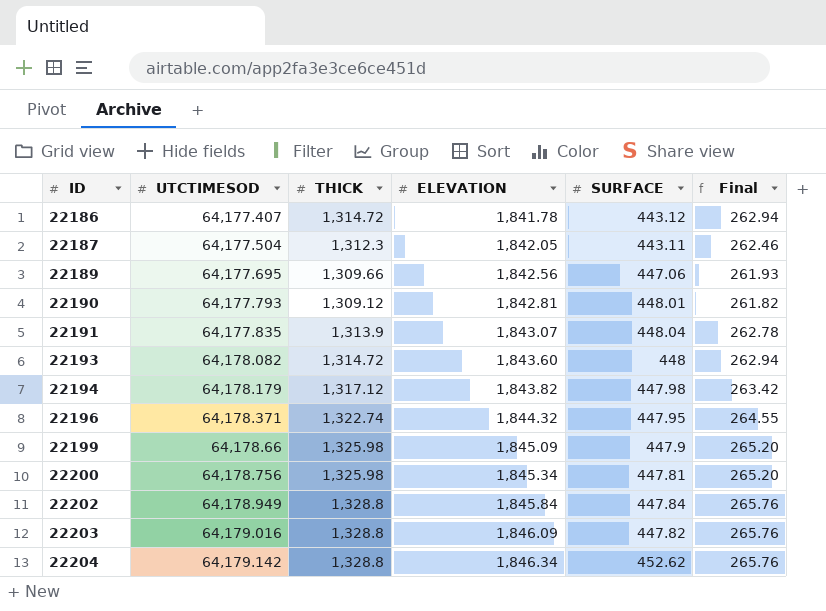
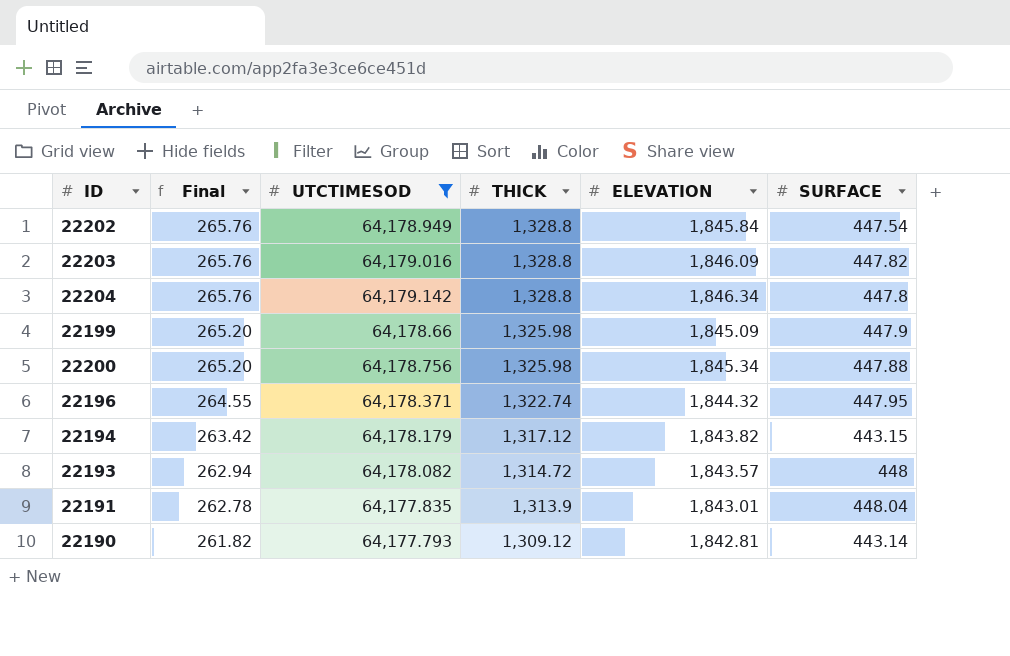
filter: none -> UTCTIMESOD >= 64,177.793
row order: ID ascending -> Final descending
column Final | position: 6 -> 2
22202 | SURFACE: 447.84 -> 447.54
22204 | SURFACE: 452.62 -> 447.8
22200 | SURFACE: 447.81 -> 447.88
22194 | SURFACE: 447.98 -> 443.15
22193 | ELEVATION: 1,843.60 -> 1,843.57
22191 | ELEVATION: 1,843.07 -> 1,843.01
22190 | SURFACE: 448.01 -> 443.14

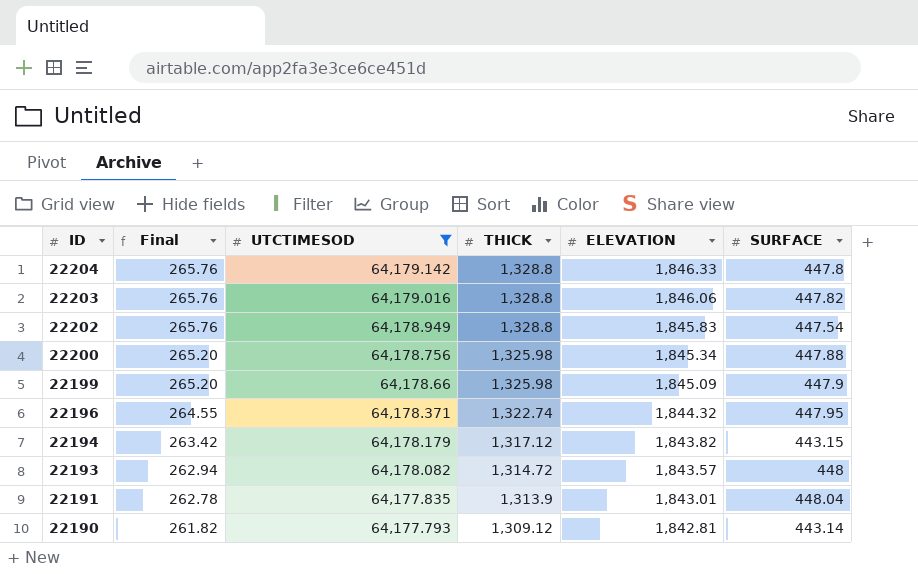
row order: Final descending -> ID descending
22204 | ELEVATION: 1,846.34 -> 1,846.33
22203 | ELEVATION: 1,846.09 -> 1,846.06
22202 | ELEVATION: 1,845.84 -> 1,845.83

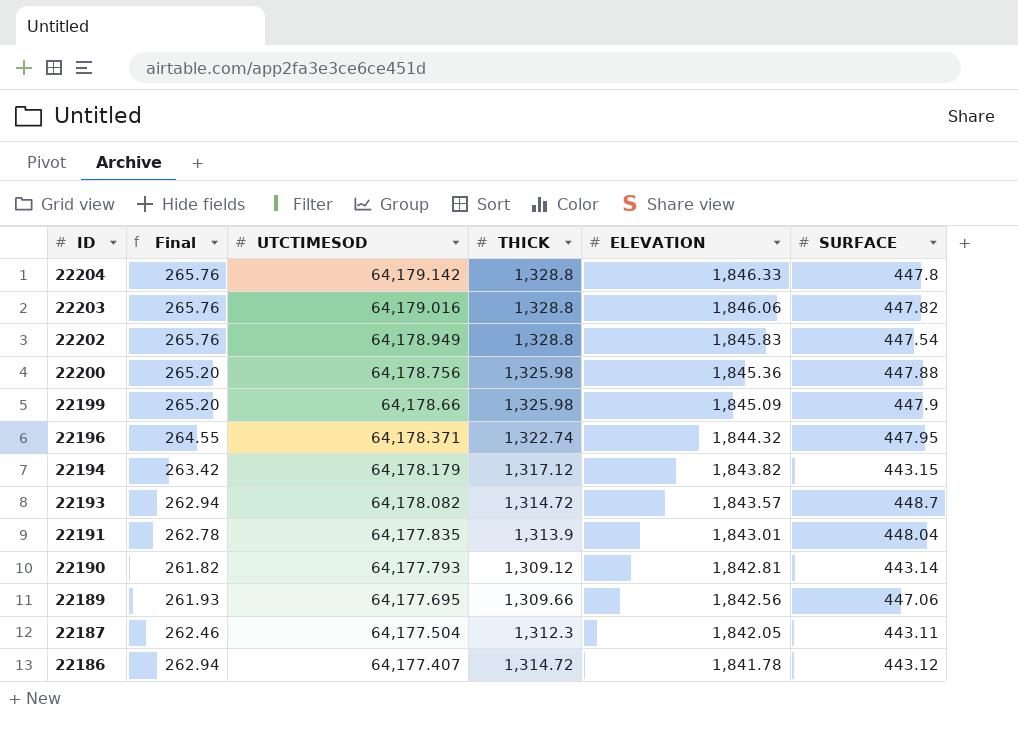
filter: UTCTIMESOD >= 64,177.793 -> none
22200 | ELEVATION: 1,845.34 -> 1,845.36
22193 | SURFACE: 448 -> 448.7

